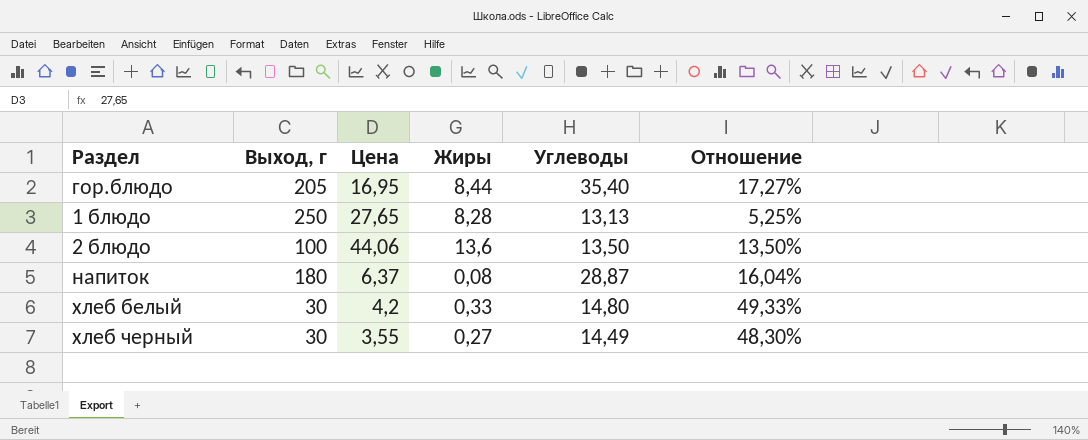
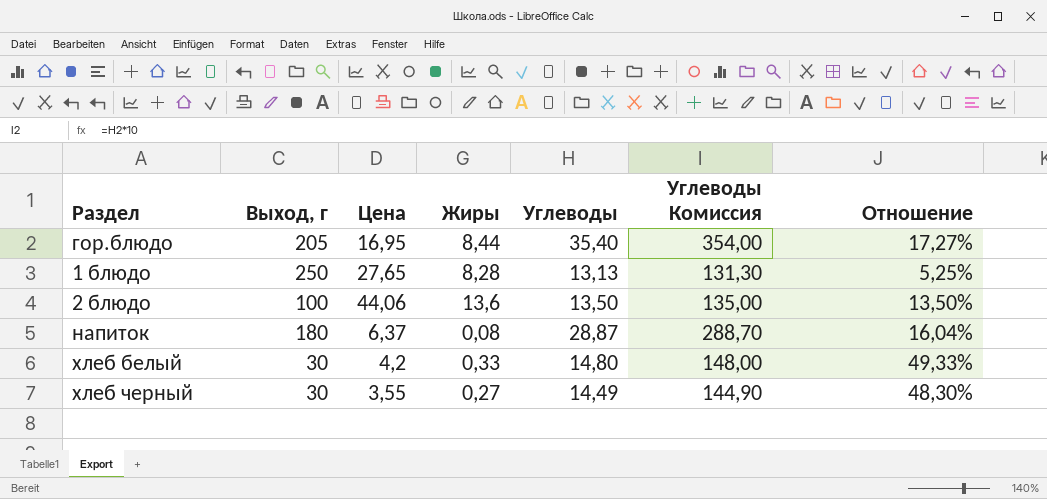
column Углеводы Комиссия | formula: none -> [Углеводы] * 10

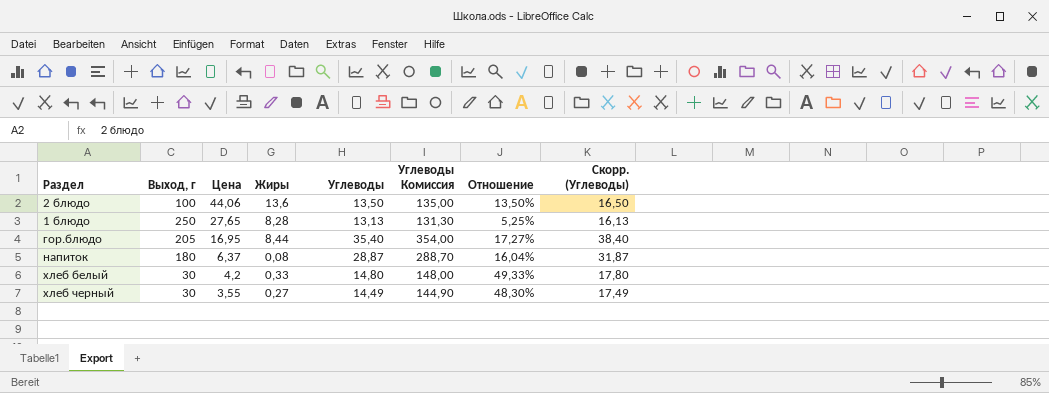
row order: none -> Цена descending
column Скорр. (Углеводы) | formula: none -> [Углеводы] + 3

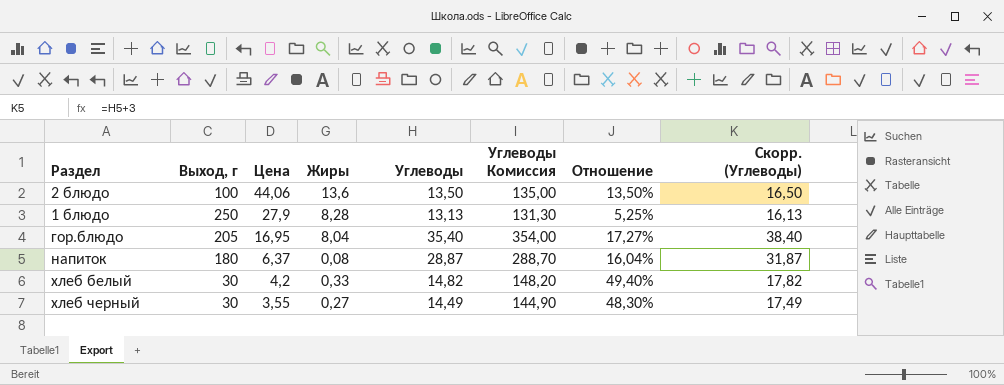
1 блюдо | Цена: 27,65 -> 27,9
гор.блюдо | Жиры: 8,44 -> 8,04
хлеб белый | Углеводы: 14,80 -> 14,82
хлеб белый | Углеводы Комиссия: 148,00 -> 148,20
хлеб белый | Отношение: 49,33% -> 49,40%
хлеб белый | Скорр. (Углеводы): 17,80 -> 17,82

